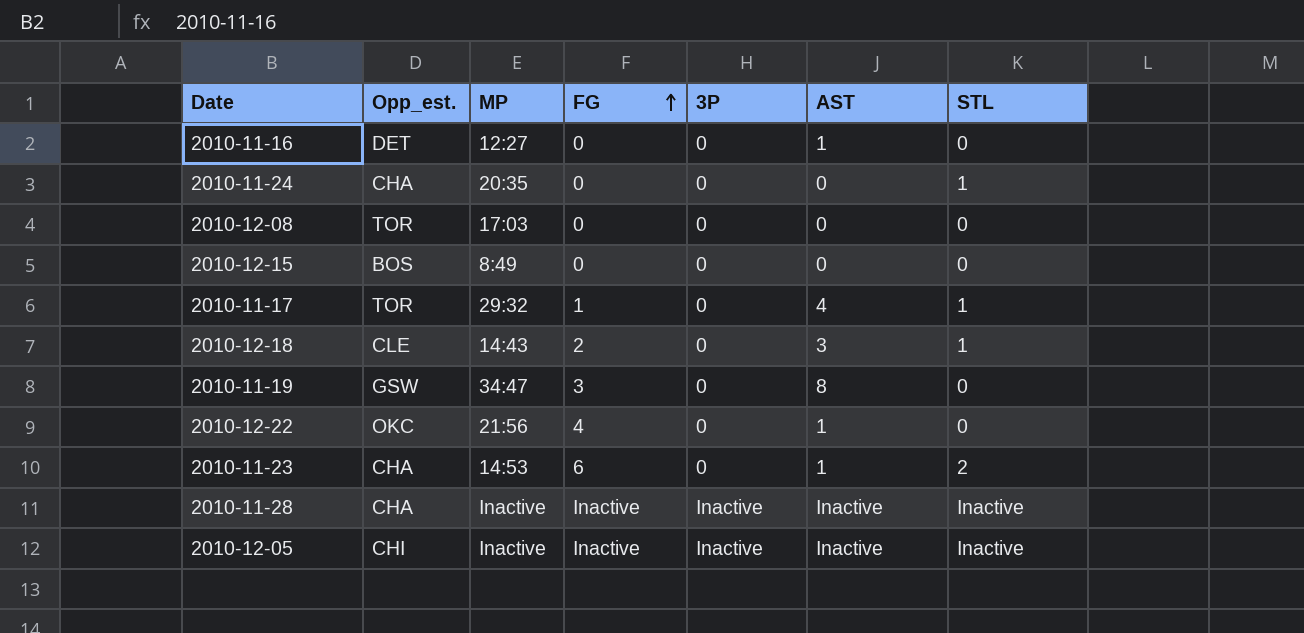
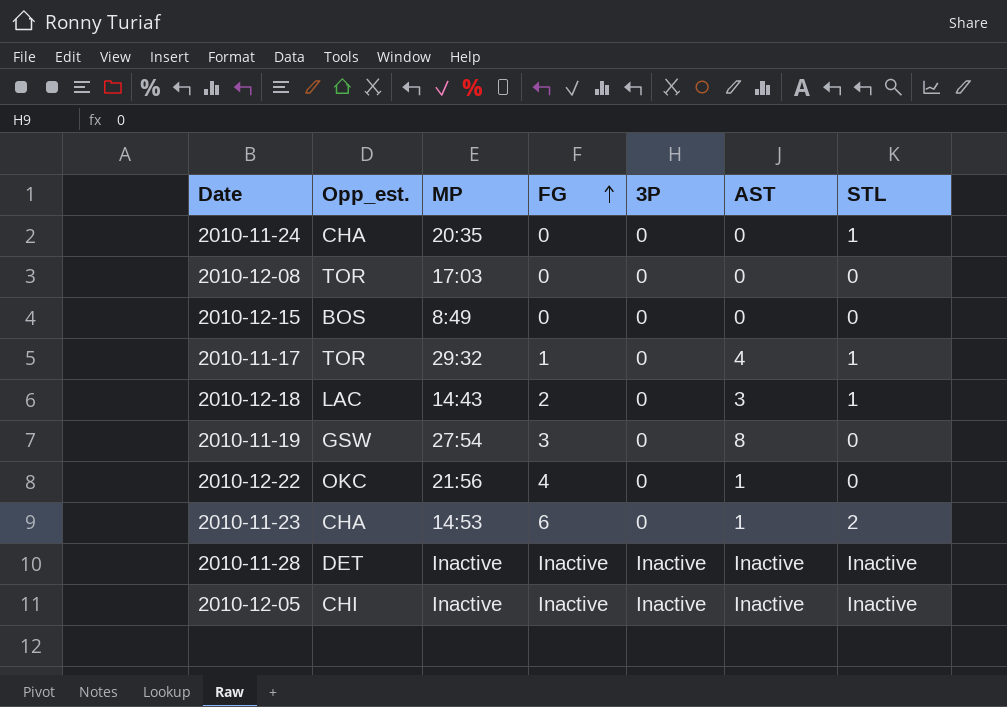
row 2010-11-16: DET | 12:27 | 0 | 0 | 1 | 0 -> none
2010-12-18 | Opp_est.: CLE -> LAC
2010-11-19 | MP: 34:47 -> 27:54
2010-11-28 | Opp_est.: CHA -> DET

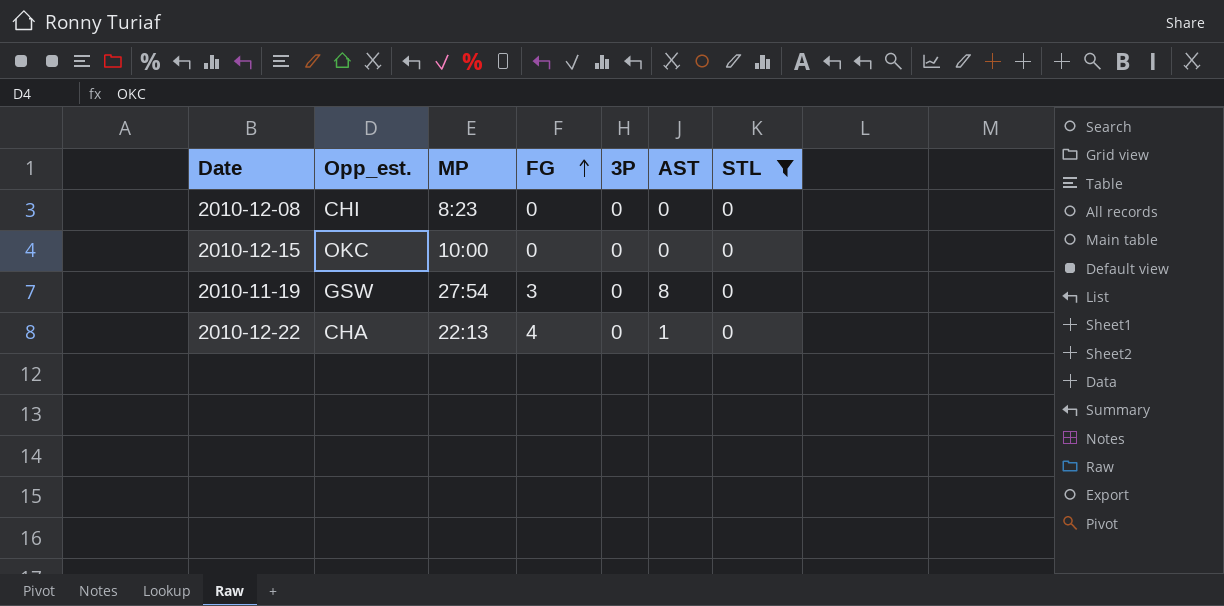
filter: none -> STL = 0
2010-12-08 | Opp_est.: TOR -> CHI
2010-12-08 | MP: 17:03 -> 8:23
2010-12-15 | Opp_est.: BOS -> OKC
2010-12-15 | MP: 8:49 -> 10:00
2010-12-22 | Opp_est.: OKC -> CHA
2010-12-22 | MP: 21:56 -> 22:13

